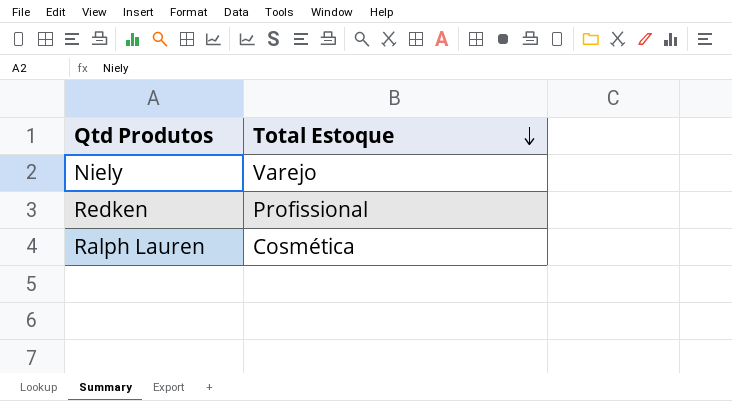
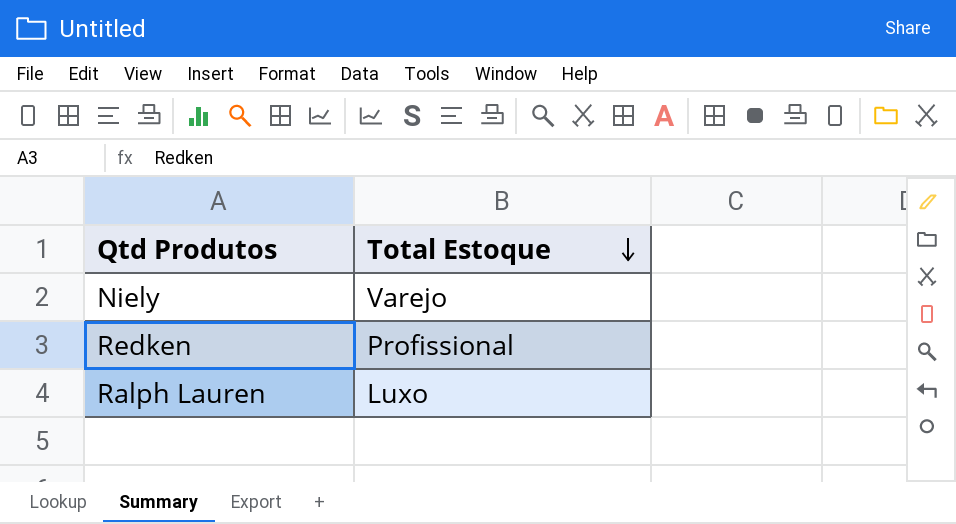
Ralph Lauren | Total Estoque: Cosmética -> Luxo

